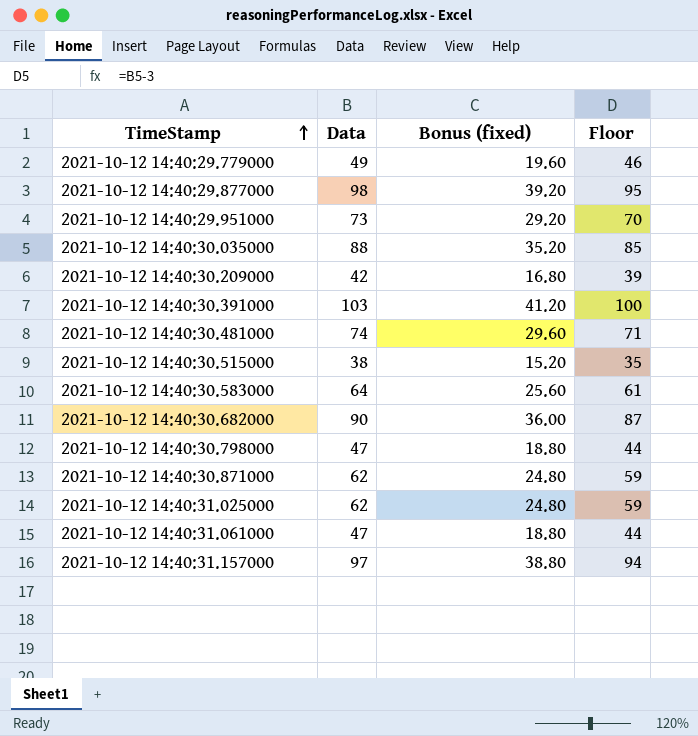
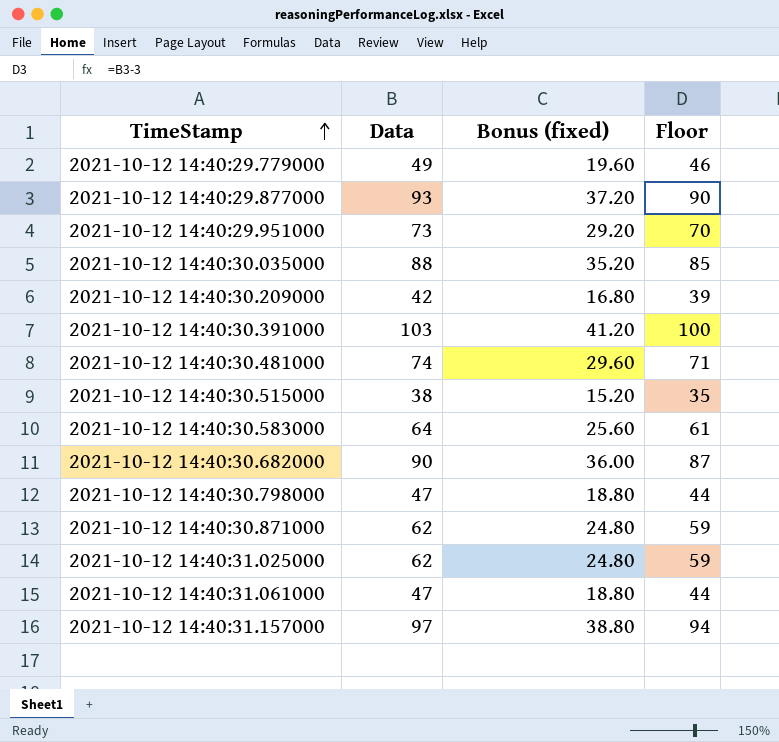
2021-10-12 14:40:29.877000 | Data: 98 -> 93
2021-10-12 14:40:29.877000 | Bonus (fixed): 39.20 -> 37.20
2021-10-12 14:40:29.877000 | Floor: 95 -> 90

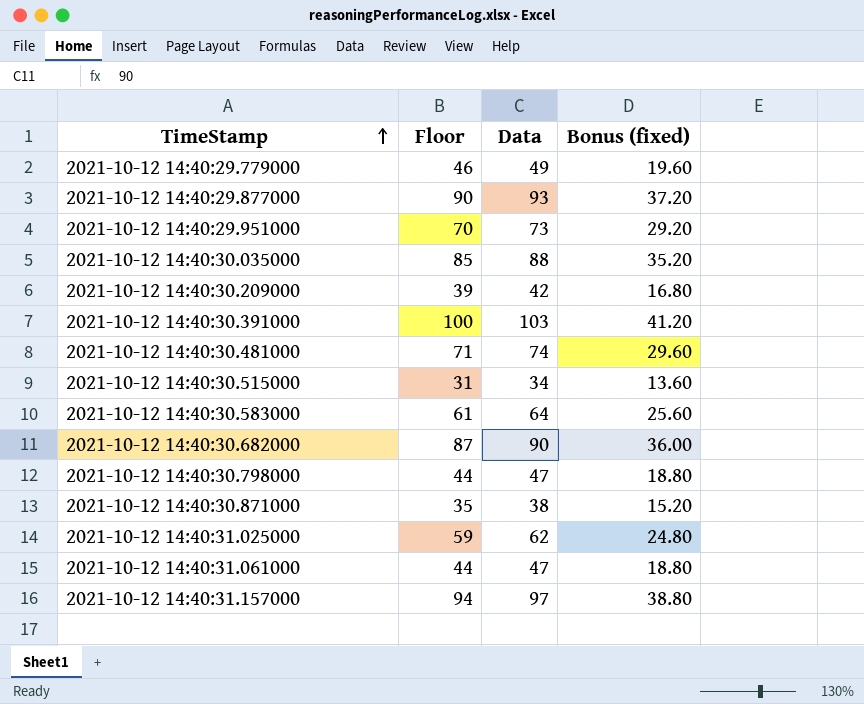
column Floor | position: 4 -> 2
2021-10-12 14:40:30.515000 | Floor: 35 -> 31
2021-10-12 14:40:30.515000 | Data: 38 -> 34
2021-10-12 14:40:30.515000 | Bonus (fixed): 15.20 -> 13.60
2021-10-12 14:40:30.871000 | Floor: 59 -> 35
2021-10-12 14:40:30.871000 | Data: 62 -> 38
2021-10-12 14:40:30.871000 | Bonus (fixed): 24.80 -> 15.20

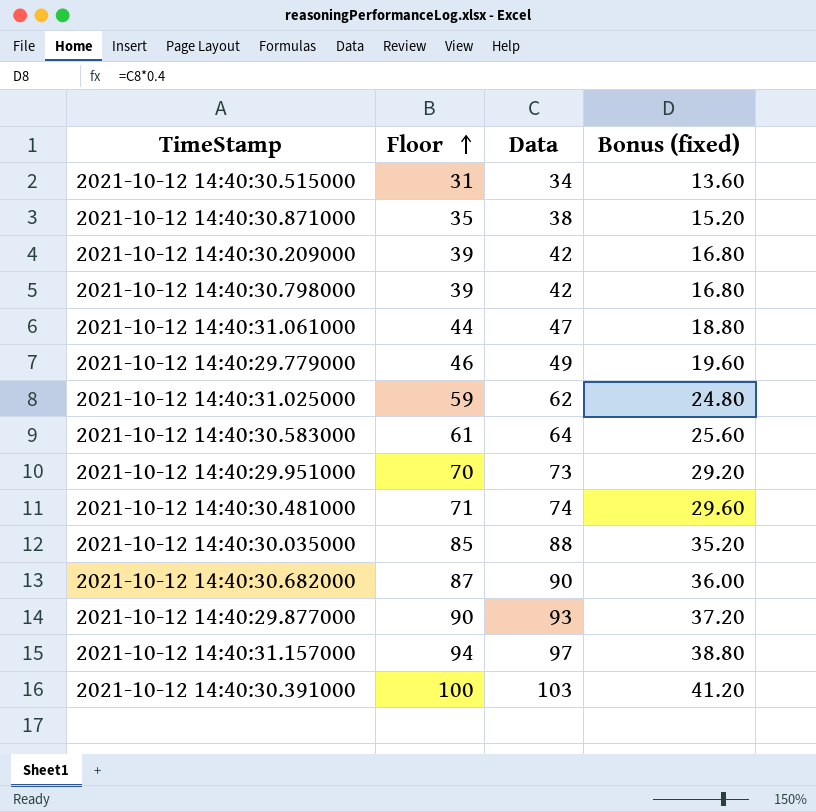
row order: TimeStamp ascending -> Floor ascending
2021-10-12 14:40:30.798000 | Floor: 44 -> 39
2021-10-12 14:40:30.798000 | Data: 47 -> 42
2021-10-12 14:40:30.798000 | Bonus (fixed): 18.80 -> 16.80

